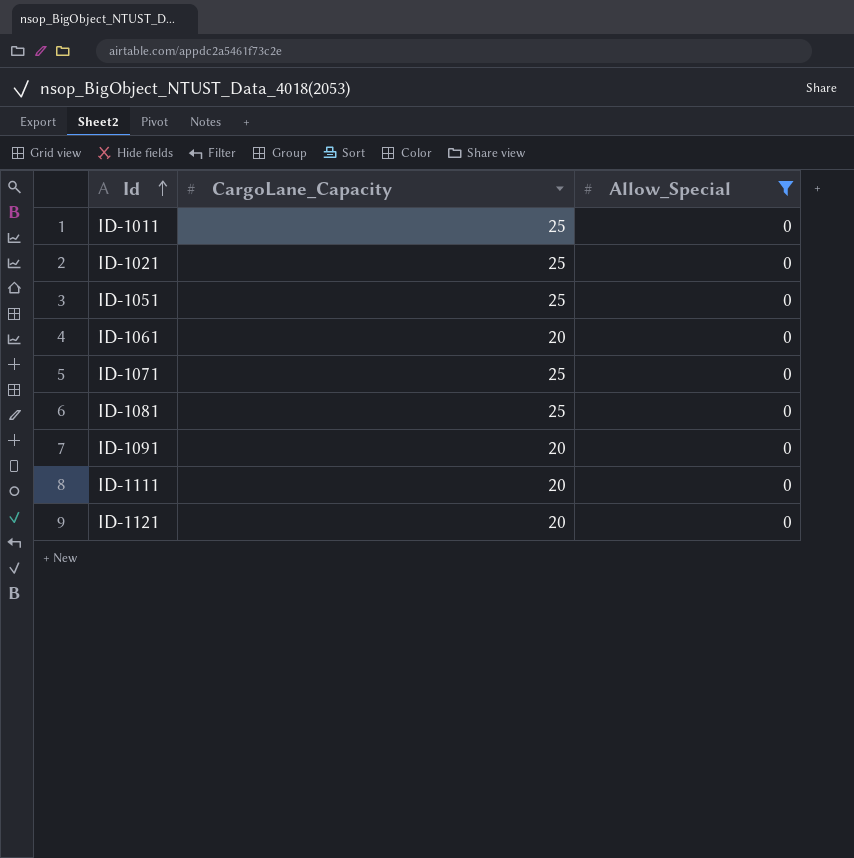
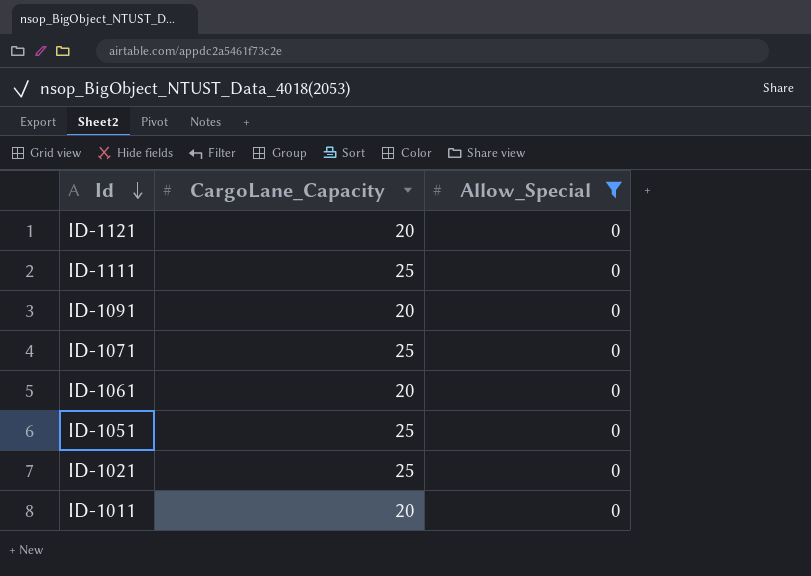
row order: Id ascending -> Id descending
row ID-1081: 25 | 0 -> none
ID-1111 | CargoLane_Capacity: 20 -> 25
ID-1011 | CargoLane_Capacity: 25 -> 20

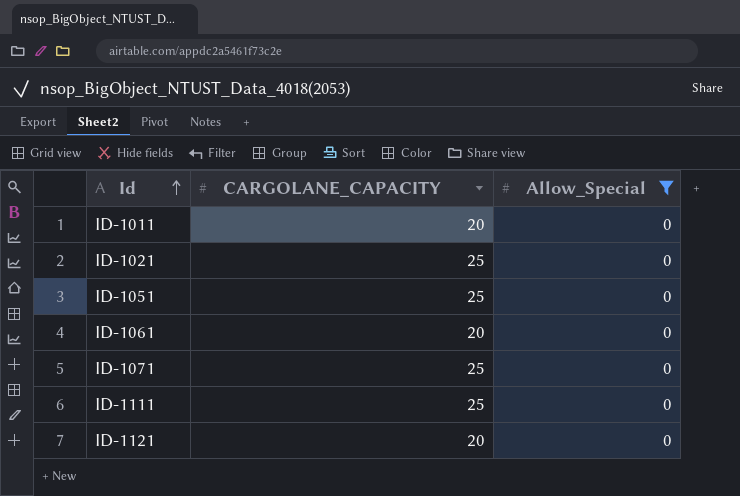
row order: Id descending -> Id ascending
column name: CargoLane_Capacity -> CARGOLANE_CAPACITY
row ID-1091: 20 | 0 -> none

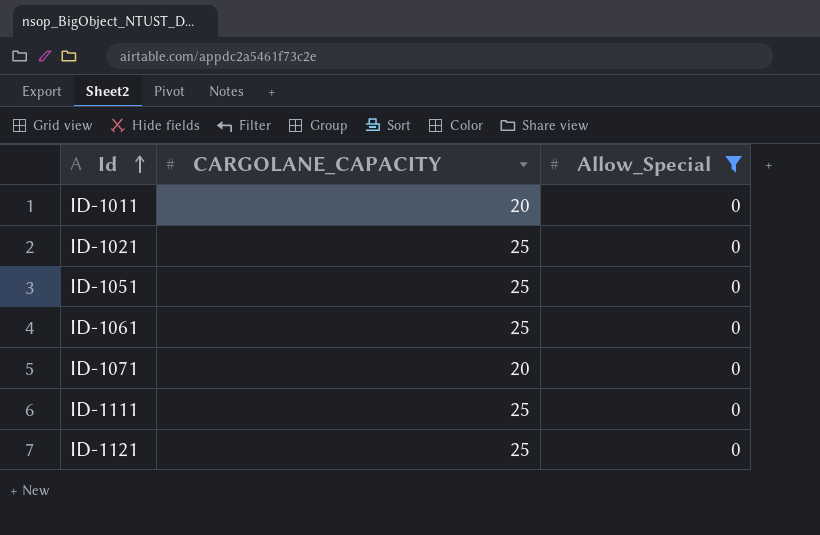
ID-1061 | CARGOLANE_CAPACITY: 20 -> 25
ID-1071 | CARGOLANE_CAPACITY: 25 -> 20
ID-1121 | CARGOLANE_CAPACITY: 20 -> 25

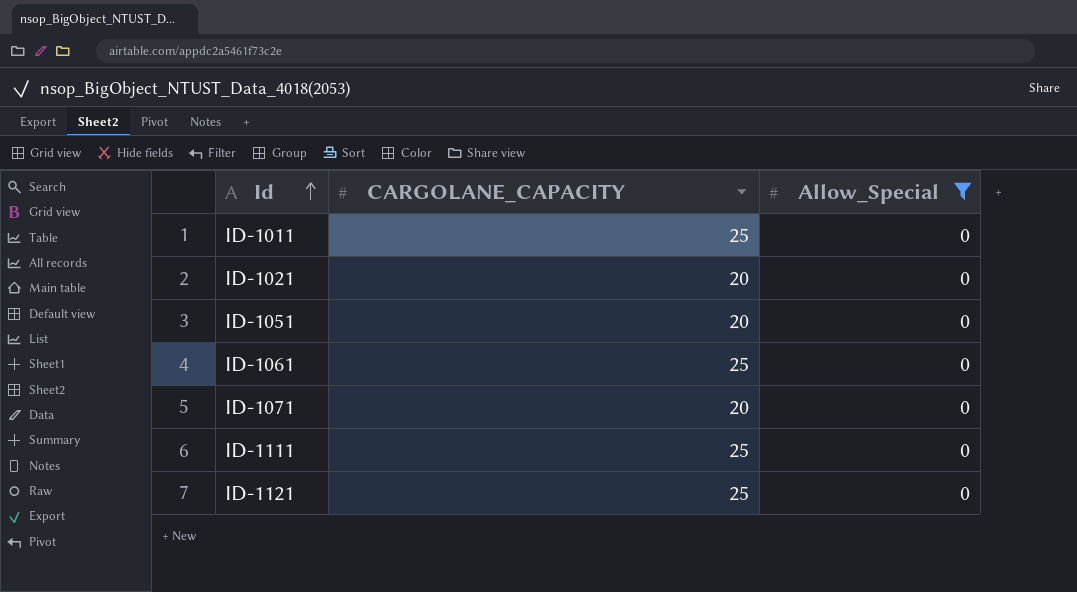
ID-1011 | CARGOLANE_CAPACITY: 20 -> 25
ID-1021 | CARGOLANE_CAPACITY: 25 -> 20
ID-1051 | CARGOLANE_CAPACITY: 25 -> 20

